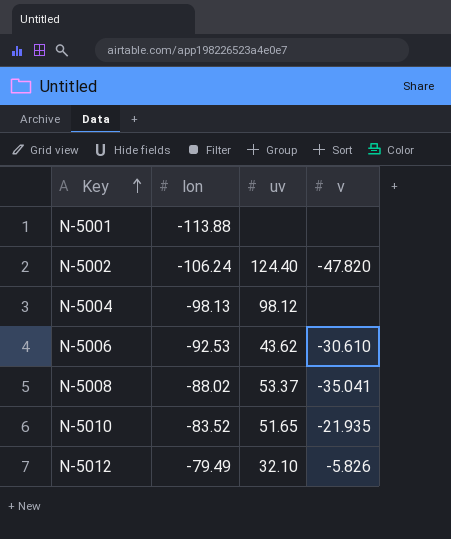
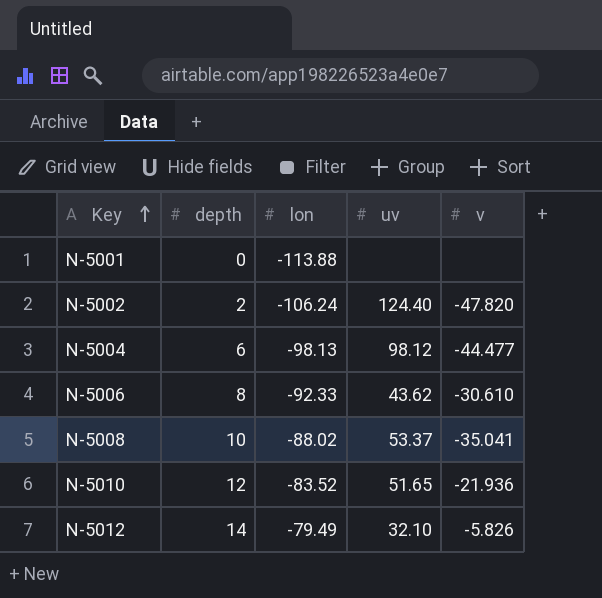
column depth | position: none -> 2
N-5004 | v: none -> -44.477
N-5006 | lon: -92.53 -> -92.33
N-5010 | v: -21.935 -> -21.936

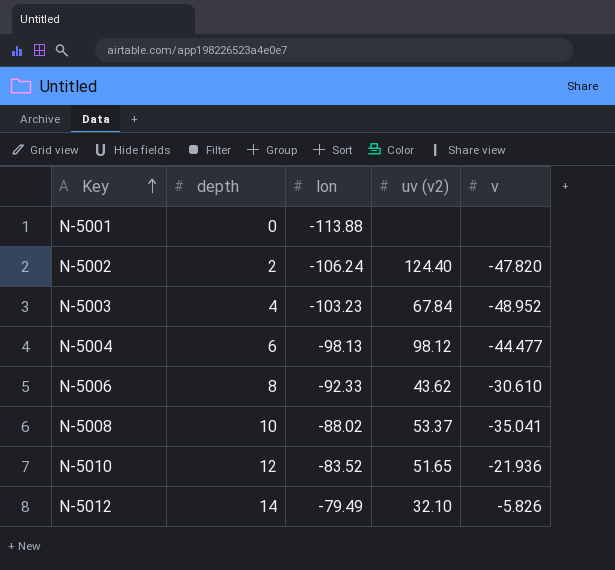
column name: uv -> uv (v2)
row N-5003: none -> 4 | -103.23 | 67.84 | -48.952

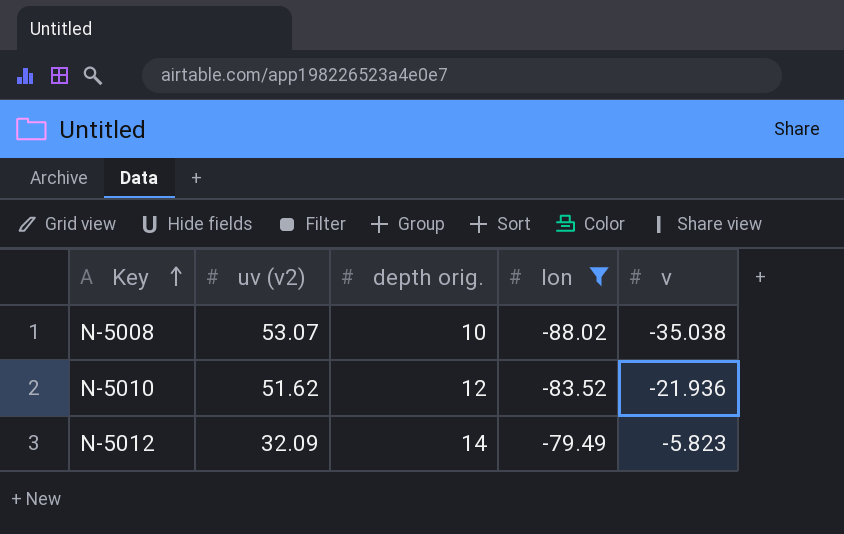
filter: none -> lon >= -88.02
column uv (v2) | position: 4 -> 2
column name: depth -> depth orig.
N-5008 | uv (v2): 53.37 -> 53.07
N-5008 | v: -35.041 -> -35.038
N-5010 | uv (v2): 51.65 -> 51.62
N-5012 | uv (v2): 32.10 -> 32.09
N-5012 | v: -5.826 -> -5.823

